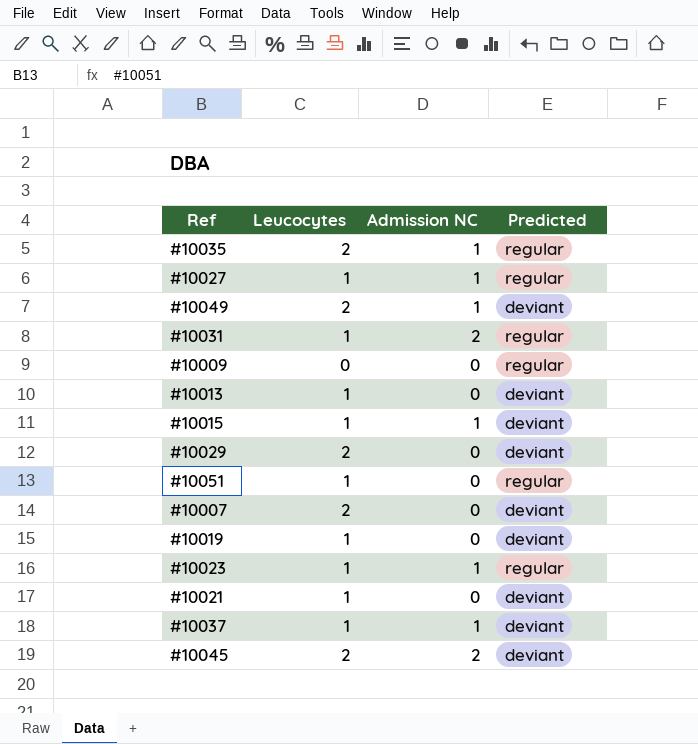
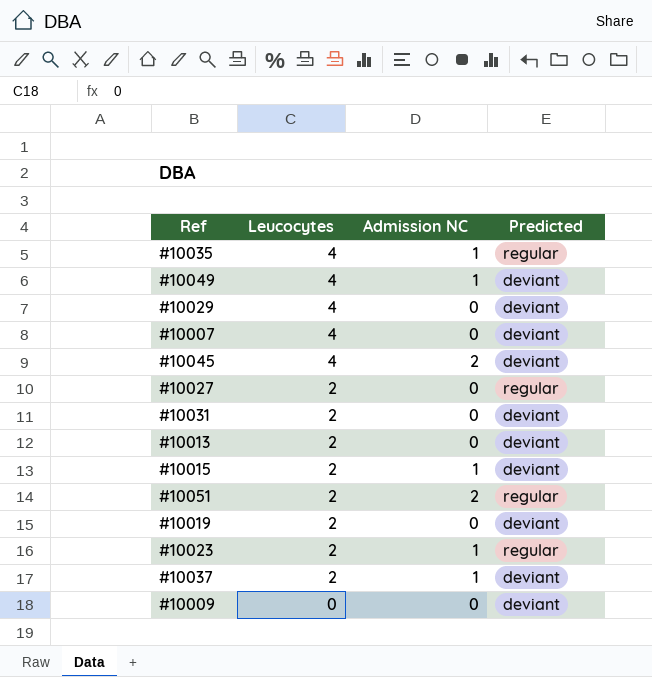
row order: none -> Leucocytes descending
row #10021: 1 | 0 | deviant -> none
#10035 | Leucocytes: 2 -> 4
#10049 | Leucocytes: 2 -> 4
#10029 | Leucocytes: 2 -> 4
#10007 | Leucocytes: 2 -> 4
#10045 | Leucocytes: 2 -> 4
#10027 | Leucocytes: 1 -> 2
#10027 | Admission NC: 1 -> 0
#10031 | Leucocytes: 1 -> 2
#10031 | Admission NC: 2 -> 0
#10031 | Predicted: regular -> deviant
#10013 | Leucocytes: 1 -> 2
#10015 | Leucocytes: 1 -> 2
#10051 | Leucocytes: 1 -> 2
#10051 | Admission NC: 0 -> 2
#10019 | Leucocytes: 1 -> 2
#10023 | Leucocytes: 1 -> 2
#10037 | Leucocytes: 1 -> 2
#10009 | Predicted: regular -> deviant

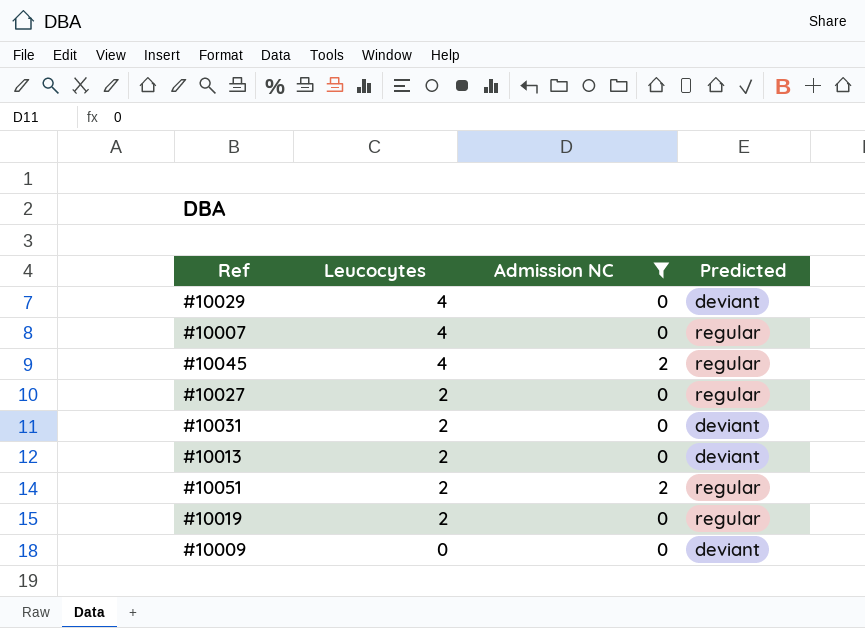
filter: none -> Admission NC != 1
#10007 | Predicted: deviant -> regular
#10045 | Predicted: deviant -> regular
#10019 | Predicted: deviant -> regular

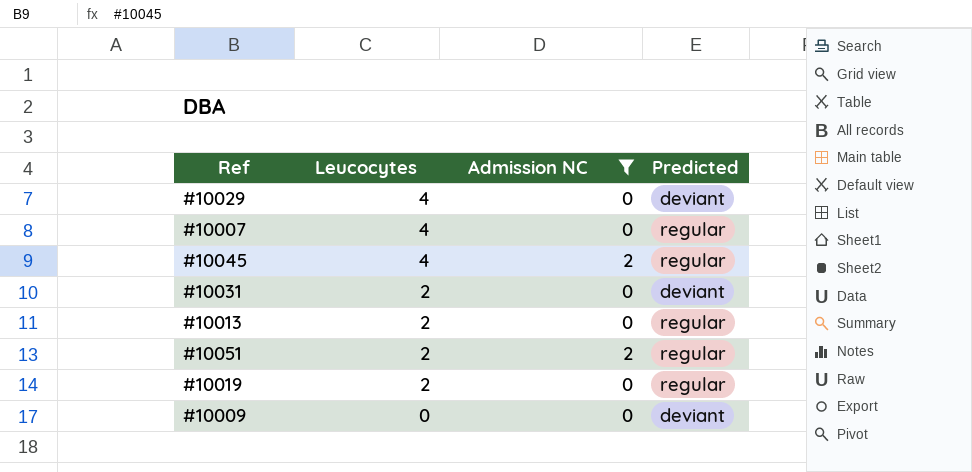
row #10027: 2 | 0 | regular -> none
#10013 | Predicted: deviant -> regular

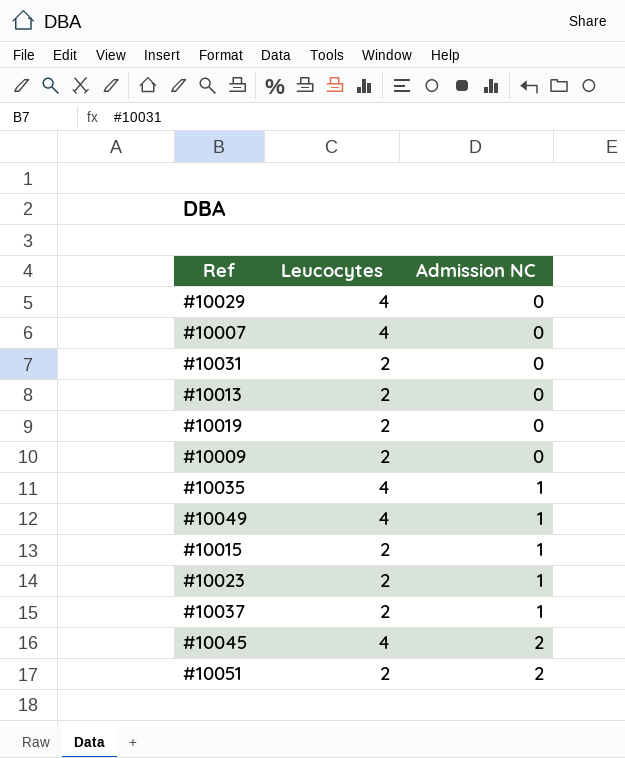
filter: Admission NC != 1 -> none
row order: Leucocytes descending -> Admission NC ascending
column Predicted | position: 4 -> none
#10009 | Leucocytes: 0 -> 2

